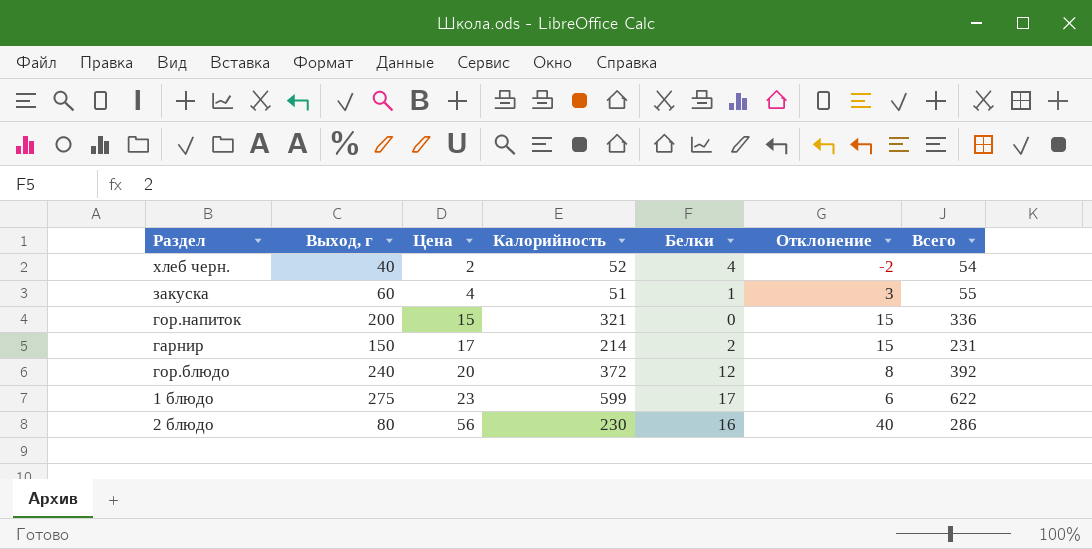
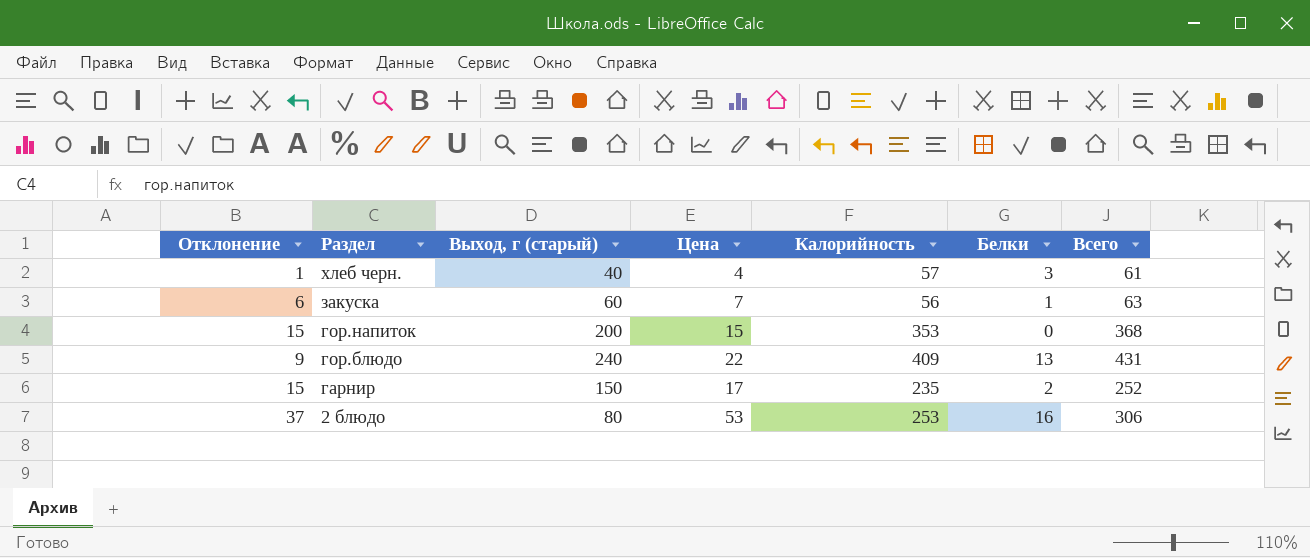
row order: Цена ascending -> Раздел descending
column Отклонение | position: 6 -> 1
column name: Выход, г -> Выход, г (старый)
row 1 блюдо: 275 | 23 | 599 | 17 | 6 | 622 -> none
хлеб черн. | Отклонение: -2 -> 1
хлеб черн. | Цена: 2 -> 4
хлеб черн. | Калорийность: 52 -> 57
хлеб черн. | Белки: 4 -> 3
хлеб черн. | Всего: 54 -> 61
закуска | Отклонение: 3 -> 6
закуска | Цена: 4 -> 7
закуска | Калорийность: 51 -> 56
закуска | Всего: 55 -> 63
гор.напиток | Калорийность: 321 -> 353
гор.напиток | Всего: 336 -> 368
гор.блюдо | Отклонение: 8 -> 9
гор.блюдо | Цена: 20 -> 22
гор.блюдо | Калорийность: 372 -> 409
гор.блюдо | Белки: 12 -> 13
гор.блюдо | Всего: 392 -> 431
гарнир | Калорийность: 214 -> 235
гарнир | Всего: 231 -> 252
2 блюдо | Отклонение: 40 -> 37
2 блюдо | Цена: 56 -> 53
2 блюдо | Калорийность: 230 -> 253
2 блюдо | Всего: 286 -> 306

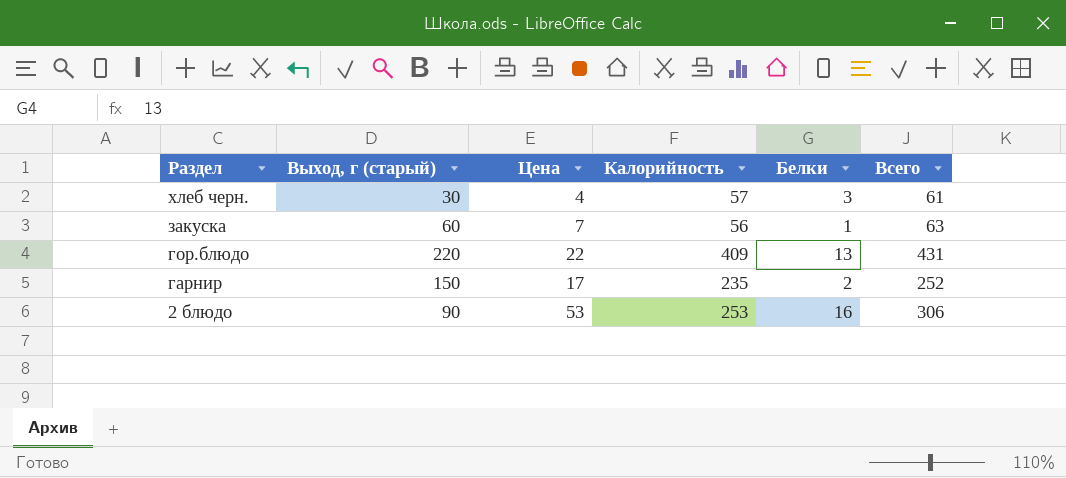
column Отклонение | formula: [Цена] - [Белки] -> none
row гор.напиток: 15 | 200 | 15 | 353 | 0 | 368 -> none
хлеб черн. | Выход, г (старый): 40 -> 30
гор.блюдо | Выход, г (старый): 240 -> 220
2 блюдо | Выход, г (старый): 80 -> 90

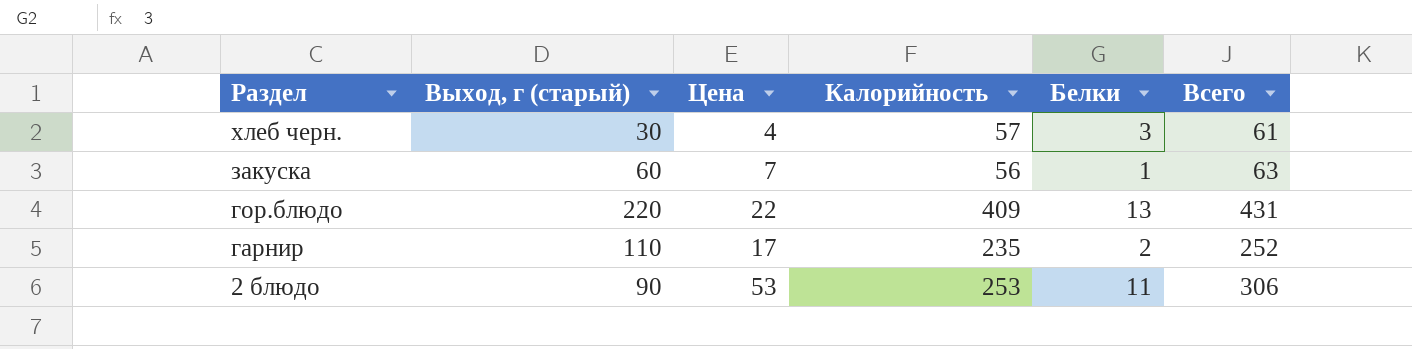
гарнир | Выход, г (старый): 150 -> 110
2 блюдо | Белки: 16 -> 11

